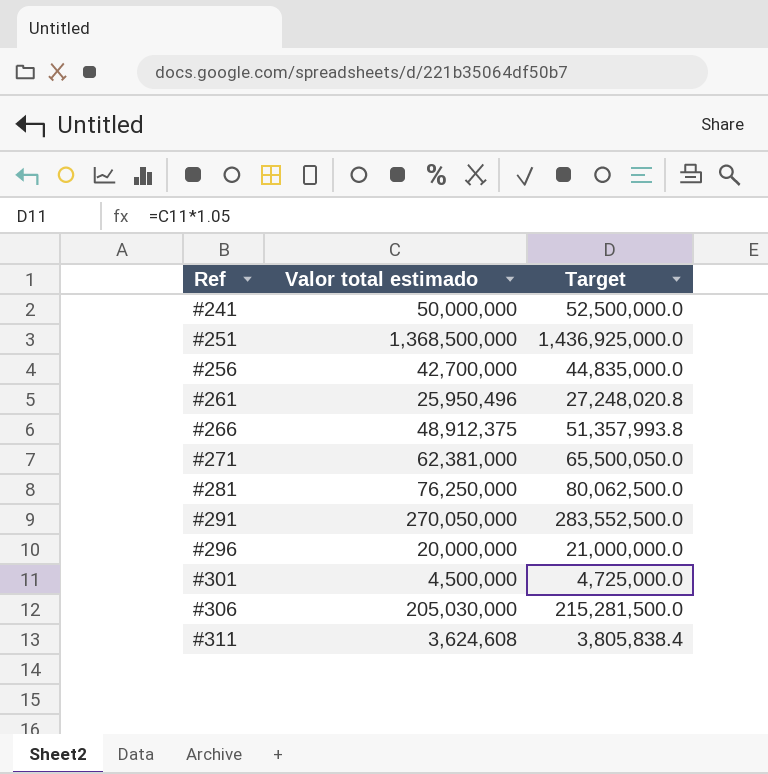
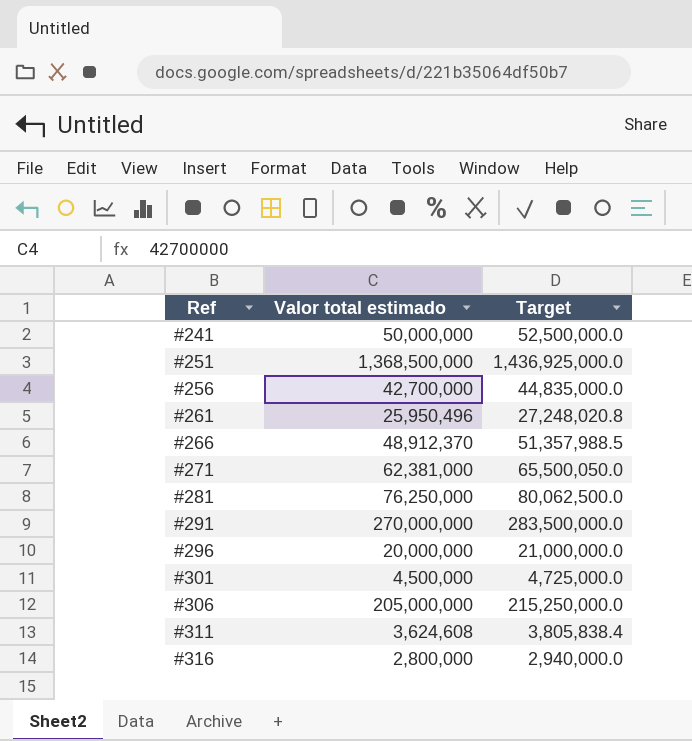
#266 | Valor total estimado: 48,912,375 -> 48,912,370
#266 | Target: 51,357,993.8 -> 51,357,988.5
#291 | Valor total estimado: 270,050,000 -> 270,000,000
#291 | Target: 283,552,500.0 -> 283,500,000.0
#306 | Valor total estimado: 205,030,000 -> 205,000,000
#306 | Target: 215,281,500.0 -> 215,250,000.0
row #316: none -> 2,800,000 | 2,940,000.0

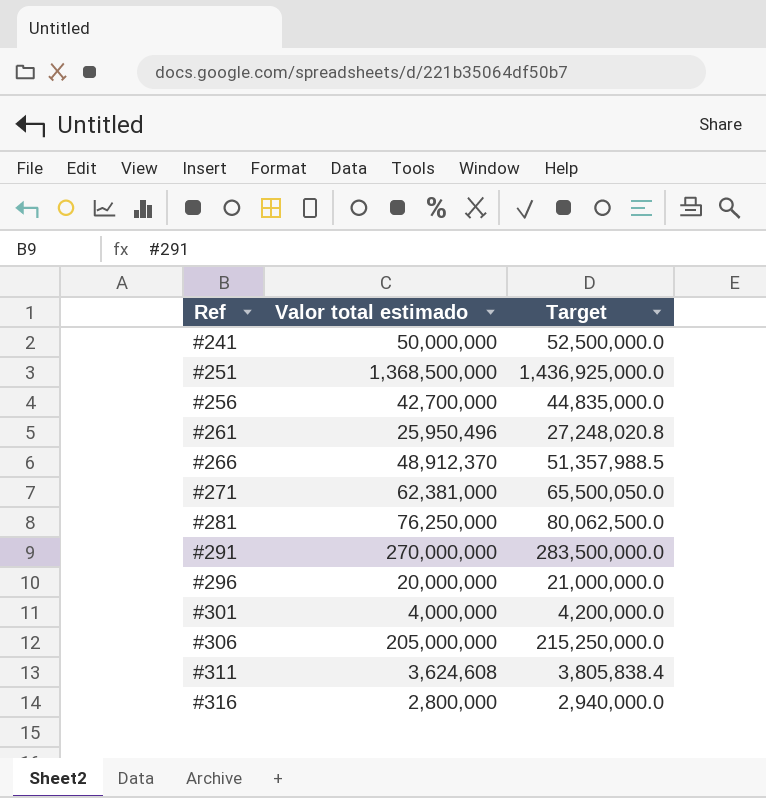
#301 | Valor total estimado: 4,500,000 -> 4,000,000
#301 | Target: 4,725,000.0 -> 4,200,000.0

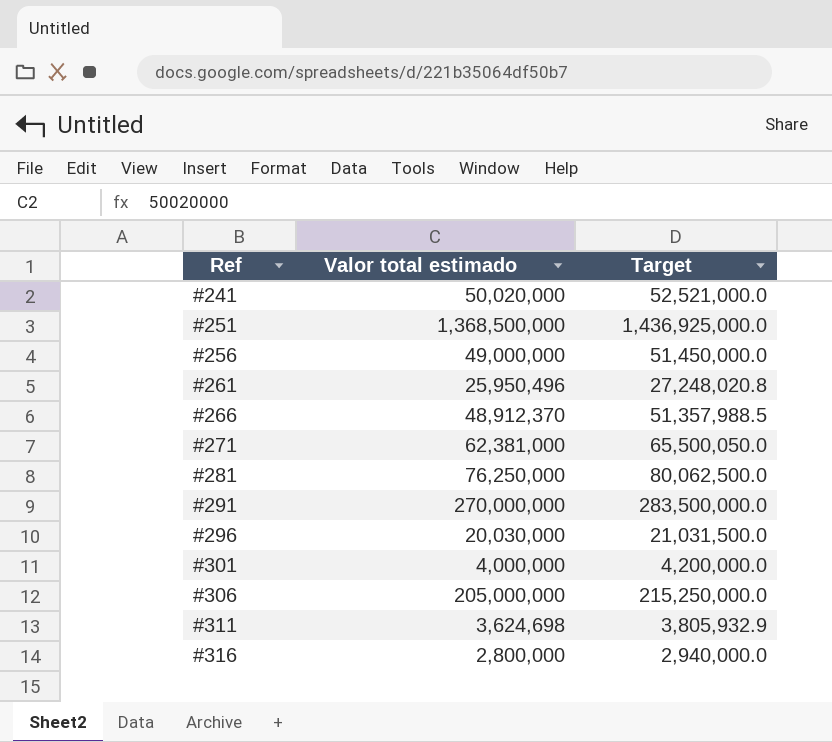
#241 | Valor total estimado: 50,000,000 -> 50,020,000
#241 | Target: 52,500,000.0 -> 52,521,000.0
#256 | Valor total estimado: 42,700,000 -> 49,000,000
#256 | Target: 44,835,000.0 -> 51,450,000.0
#296 | Valor total estimado: 20,000,000 -> 20,030,000
#296 | Target: 21,000,000.0 -> 21,031,500.0
#311 | Valor total estimado: 3,624,608 -> 3,624,698
#311 | Target: 3,805,838.4 -> 3,805,932.9

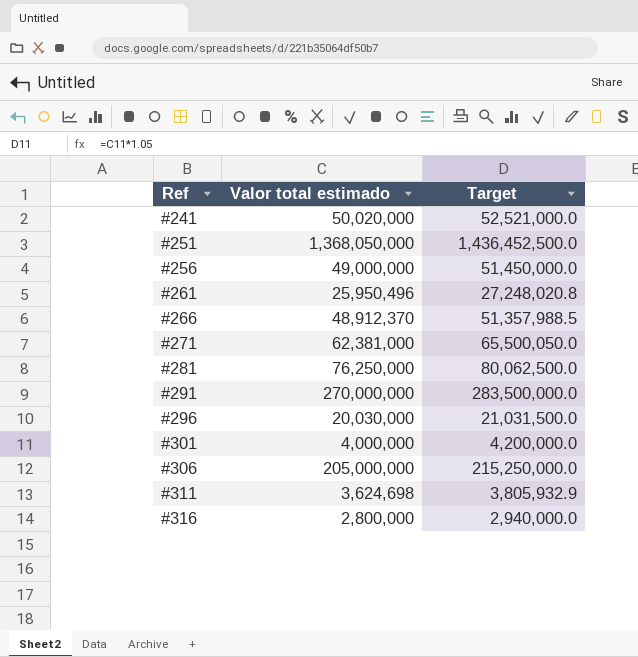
#251 | Valor total estimado: 1,368,500,000 -> 1,368,050,000
#251 | Target: 1,436,925,000.0 -> 1,436,452,500.0

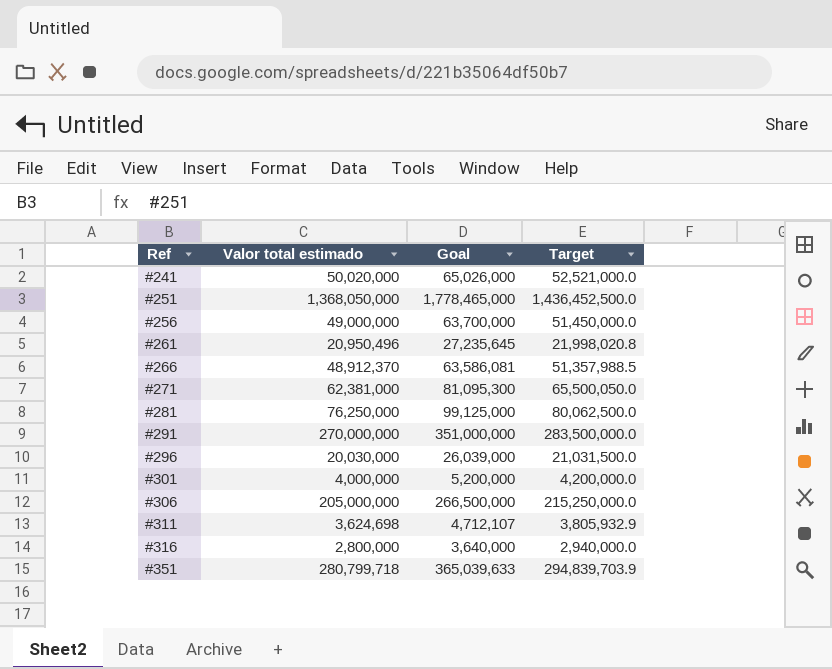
column Goal | formula: none -> [Valor total estimado] * 1.3
#261 | Valor total estimado: 25,950,496 -> 20,950,496
#261 | Target: 27,248,020.8 -> 21,998,020.8
row #351: none -> 280,799,718 | 365,039,633 | 294,839,703.9

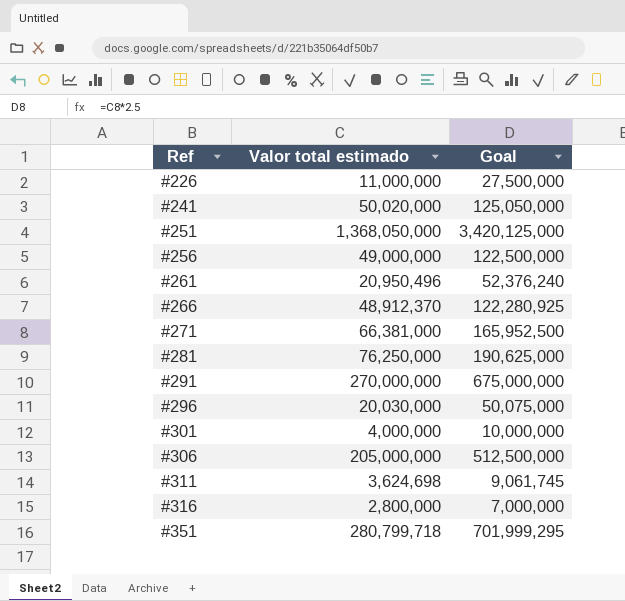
column Target | formula: [Valor total estimado] * 1.05 -> none
column Goal | formula: [Valor total estimado] * 1.3 -> [Valor total estimado] * 2.5
row #226: none -> 11,000,000 | 27,500,000
#271 | Valor total estimado: 62,381,000 -> 66,381,000

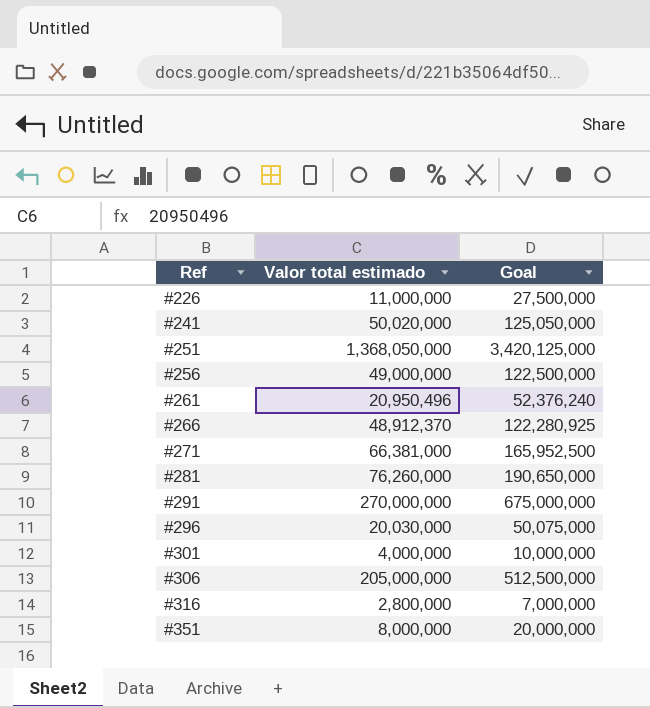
row #311: 3,624,698 | 9,061,745 -> none
#281 | Valor total estimado: 76,250,000 -> 76,260,000
#281 | Goal: 190,625,000 -> 190,650,000
#351 | Valor total estimado: 280,799,718 -> 8,000,000
#351 | Goal: 701,999,295 -> 20,000,000

